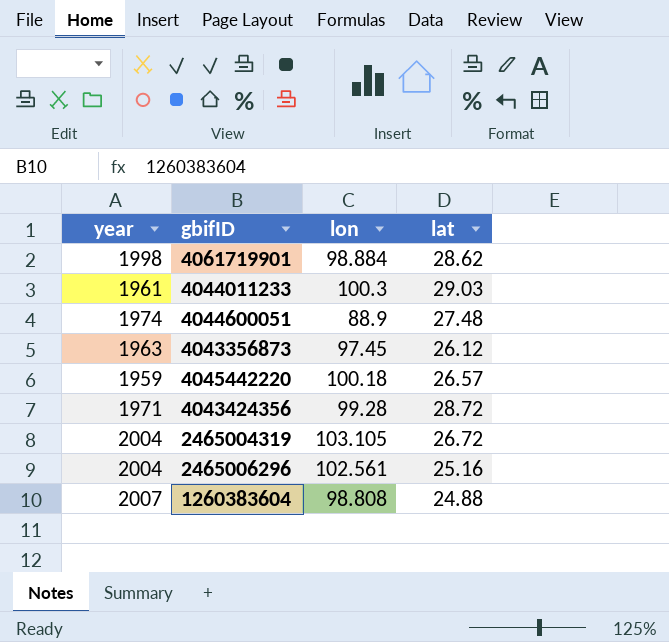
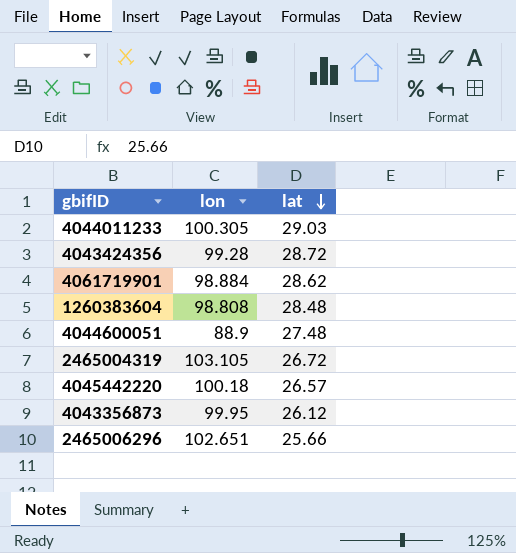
row order: none -> lat descending
column year | position: 1 -> none
4044011233 | lon: 100.3 -> 100.305
1260383604 | lat: 24.88 -> 28.48
4043356873 | lon: 97.45 -> 99.95
2465006296 | lon: 102.561 -> 102.651
2465006296 | lat: 25.16 -> 25.66

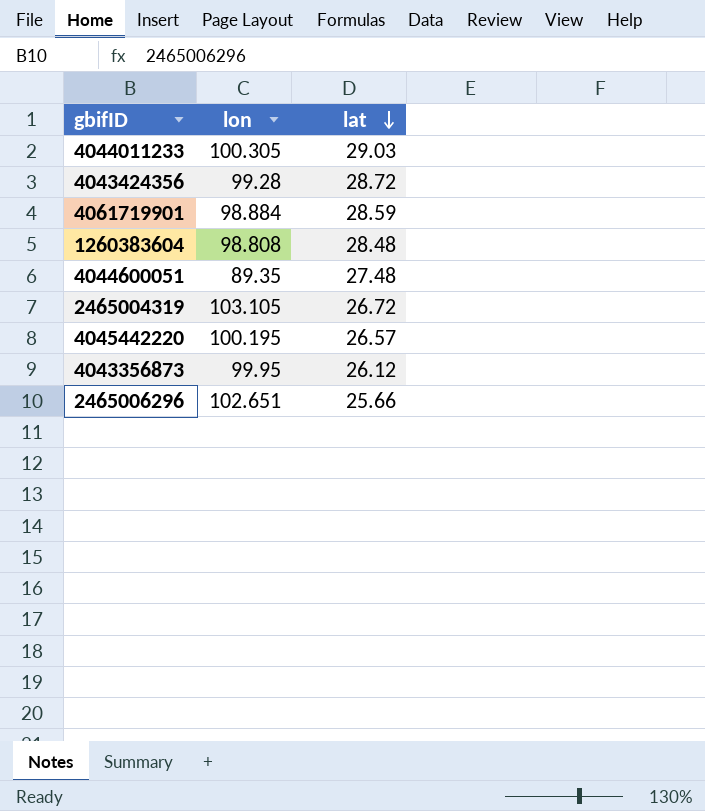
4061719901 | lat: 28.62 -> 28.59
4044600051 | lon: 88.9 -> 89.35
4045442220 | lon: 100.18 -> 100.195

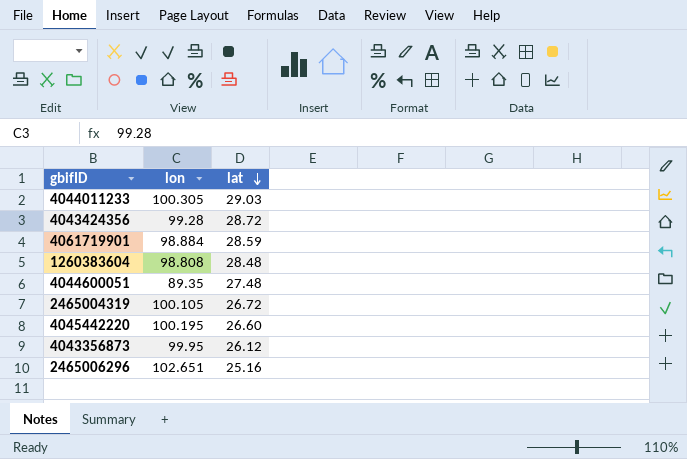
2465004319 | lon: 103.105 -> 100.105
4045442220 | lat: 26.57 -> 26.60
2465006296 | lat: 25.66 -> 25.16

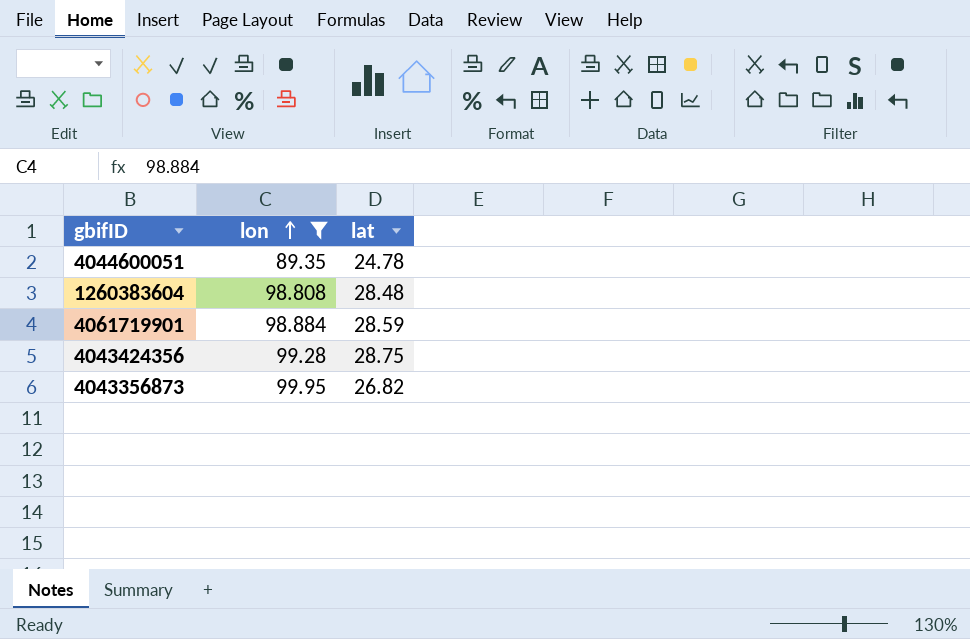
filter: none -> lon <= 99.95
row order: lat descending -> lon ascending
4044600051 | lat: 27.48 -> 24.78
4043424356 | lat: 28.72 -> 28.75
4043356873 | lat: 26.12 -> 26.82

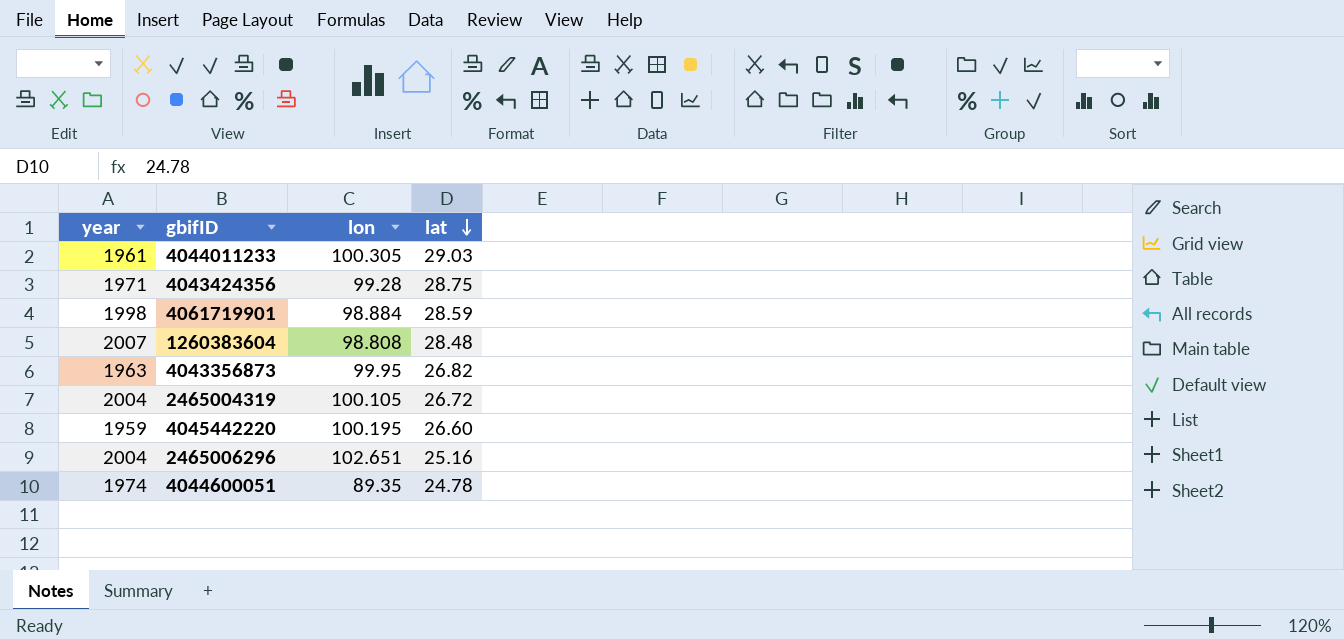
filter: lon <= 99.95 -> none
row order: lon ascending -> lat descending
column year | position: none -> 1

